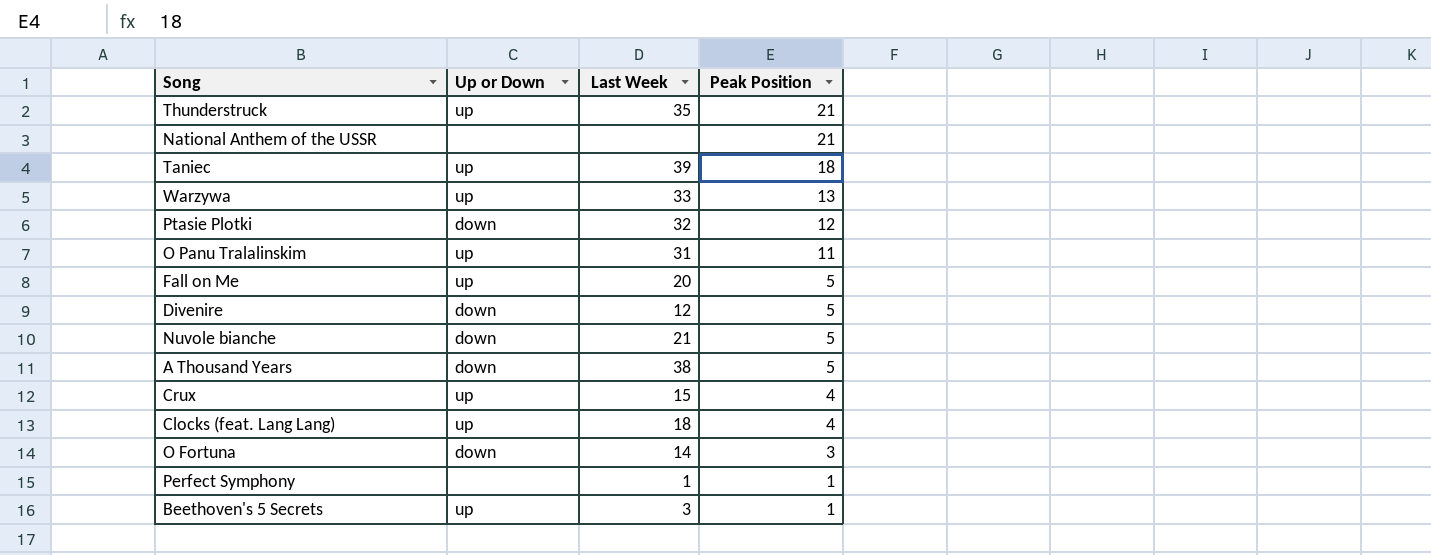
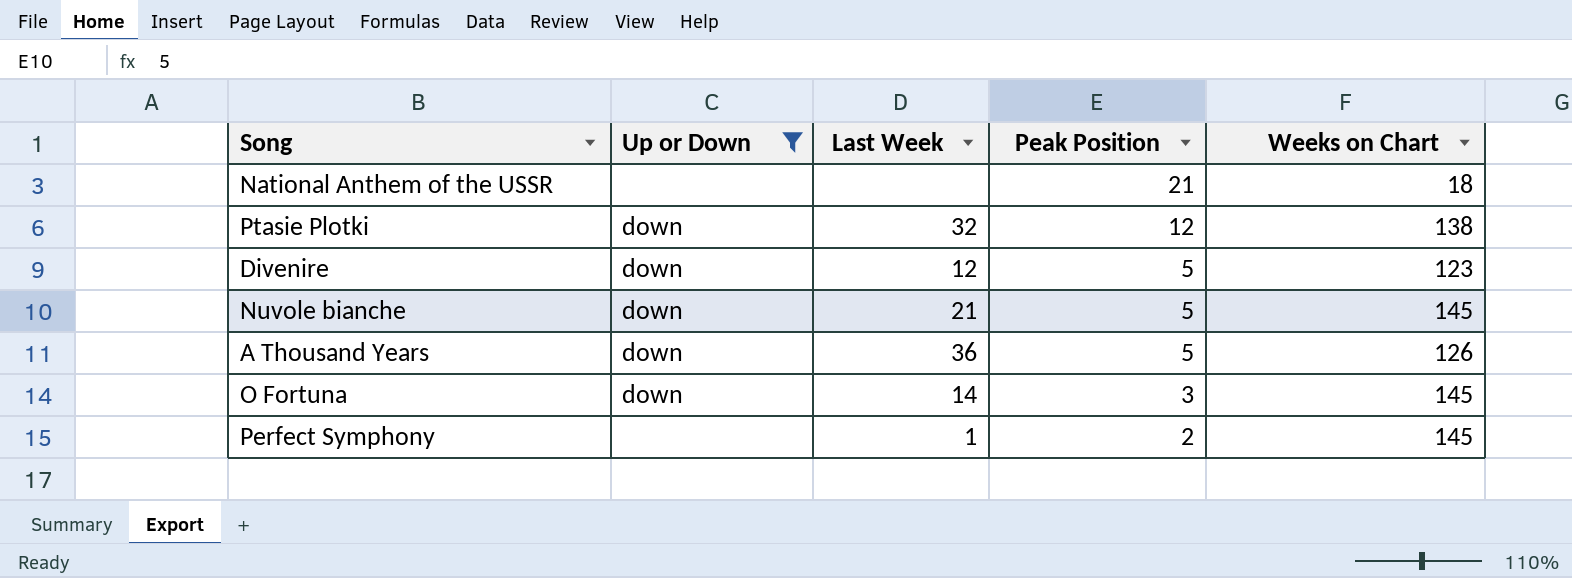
filter: none -> Up or Down != up
column Weeks on Chart | position: none -> 5
A Thousand Years | Last Week: 38 -> 36
Perfect Symphony | Peak Position: 1 -> 2

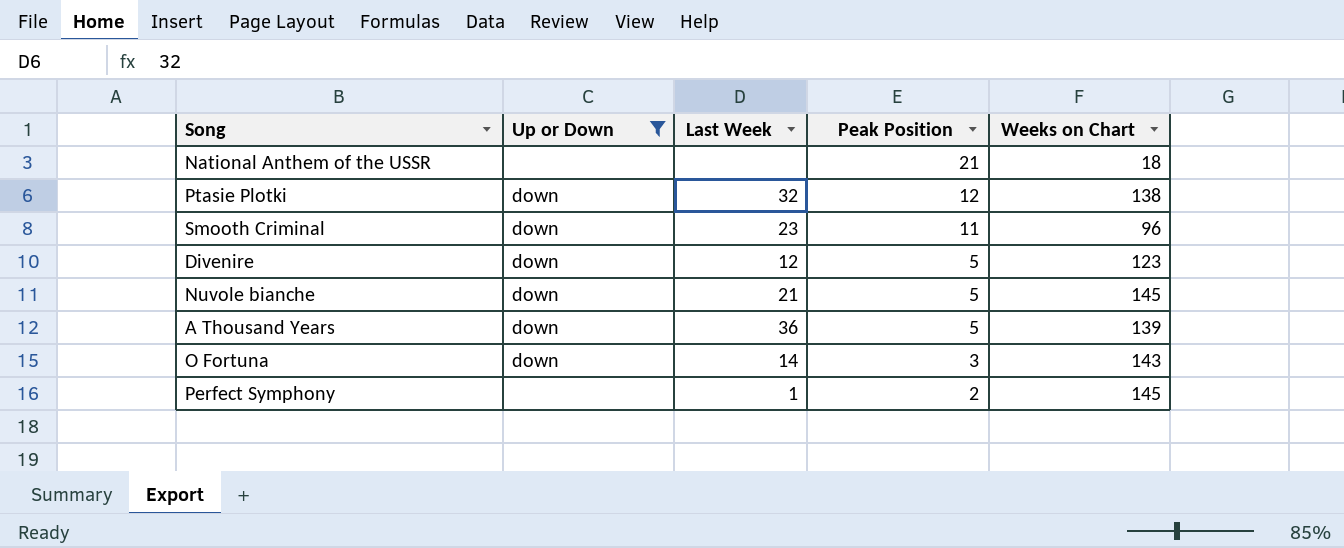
row Smooth Criminal: none -> down | 23 | 11 | 96
A Thousand Years | Weeks on Chart: 126 -> 139
O Fortuna | Weeks on Chart: 145 -> 143

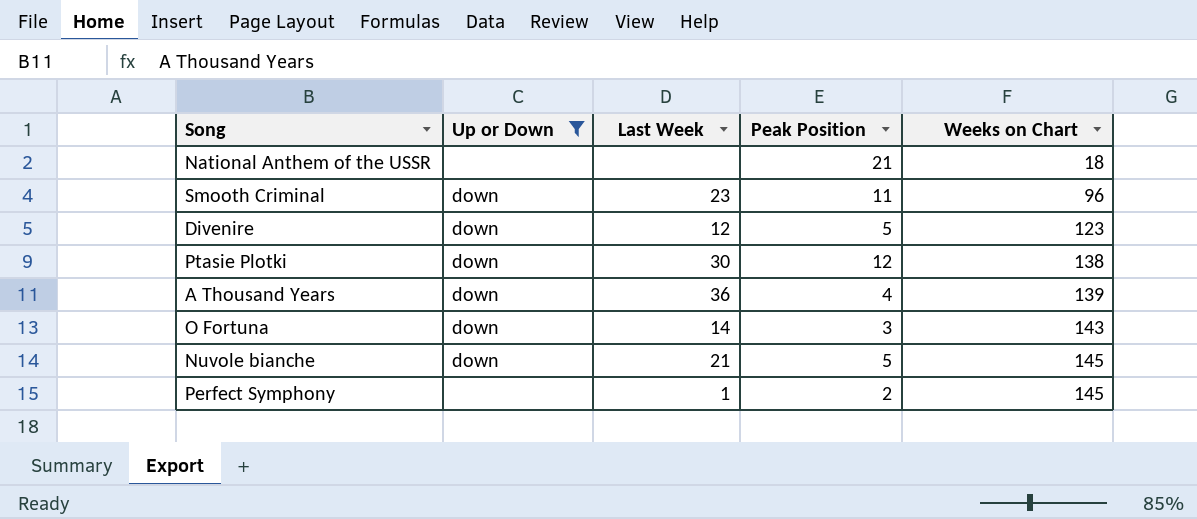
row order: Peak Position descending -> Weeks on Chart ascending
Ptasie Plotki | Last Week: 32 -> 30
A Thousand Years | Peak Position: 5 -> 4

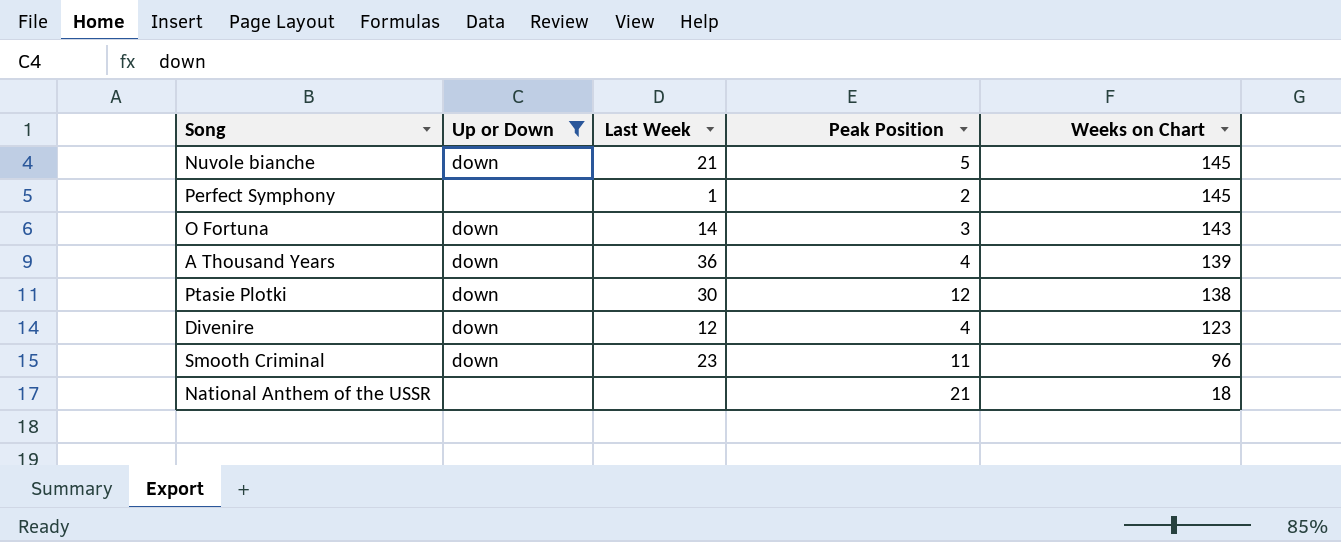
row order: Weeks on Chart ascending -> Weeks on Chart descending
Divenire | Peak Position: 5 -> 4

